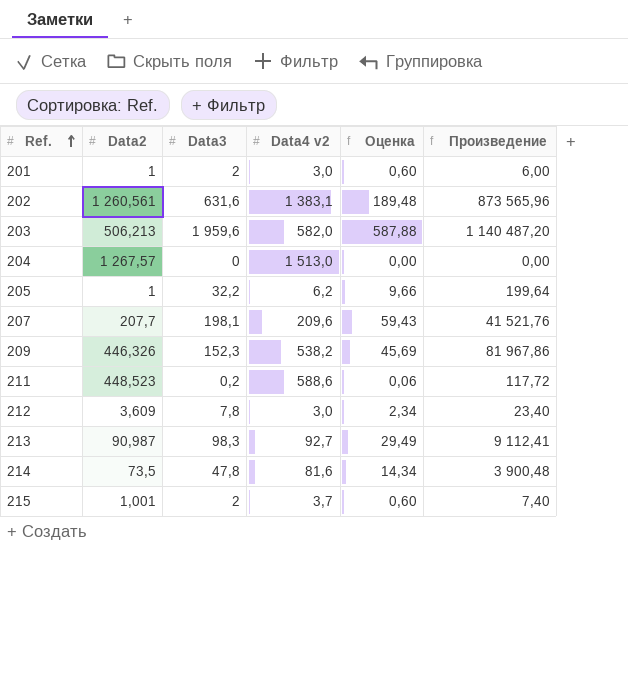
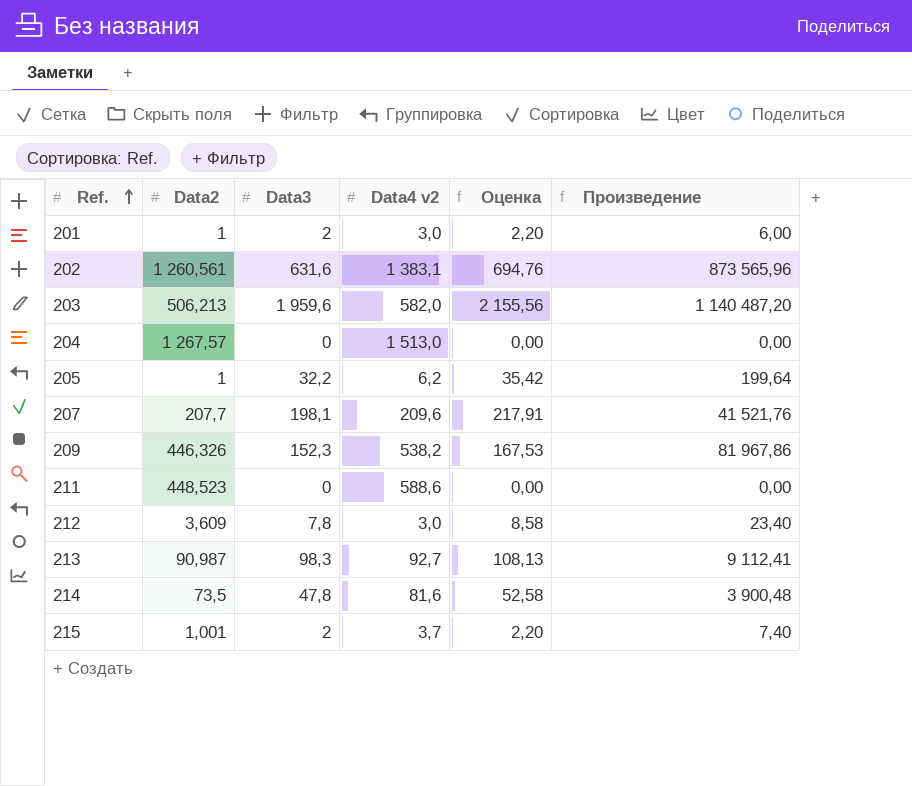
column Оценка | formula: [Data3] * 0,3 -> [Data3] * 1,1
211 | Data3: 0,2 -> 0
211 | Произведение: 117,72 -> 0,00

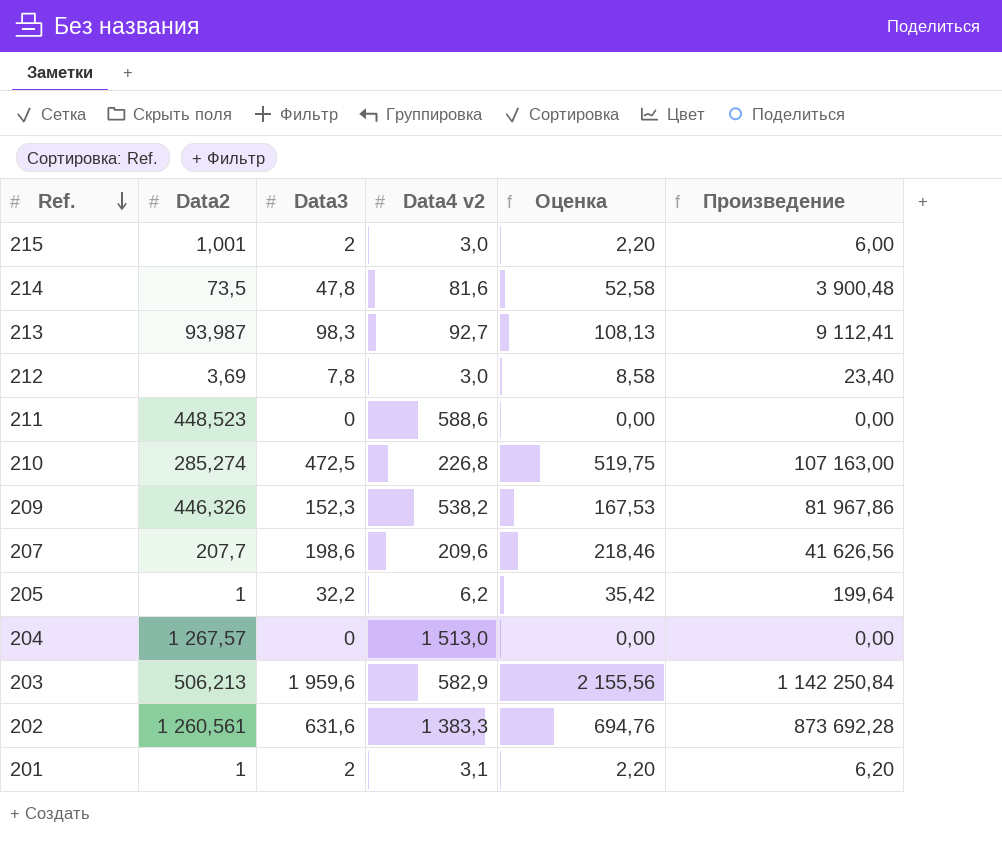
row order: Ref. ascending -> Ref. descending
215 | Data4 v2: 3,7 -> 3,0
215 | Произведение: 7,40 -> 6,00
213 | Data2: 90,987 -> 93,987
212 | Data2: 3,609 -> 3,69
row 210: none -> 285,274 | 472,5 | 226,8 | 519,75 | 107 163,00
207 | Data3: 198,1 -> 198,6
207 | Оценка: 217,91 -> 218,46
207 | Произведение: 41 521,76 -> 41 626,56
203 | Data4 v2: 582,0 -> 582,9
203 | Произведение: 1 140 487,20 -> 1 142 250,84
202 | Data4 v2: 1 383,1 -> 1 383,3
202 | Произведение: 873 565,96 -> 873 692,28
201 | Data4 v2: 3,0 -> 3,1
201 | Произведение: 6,00 -> 6,20

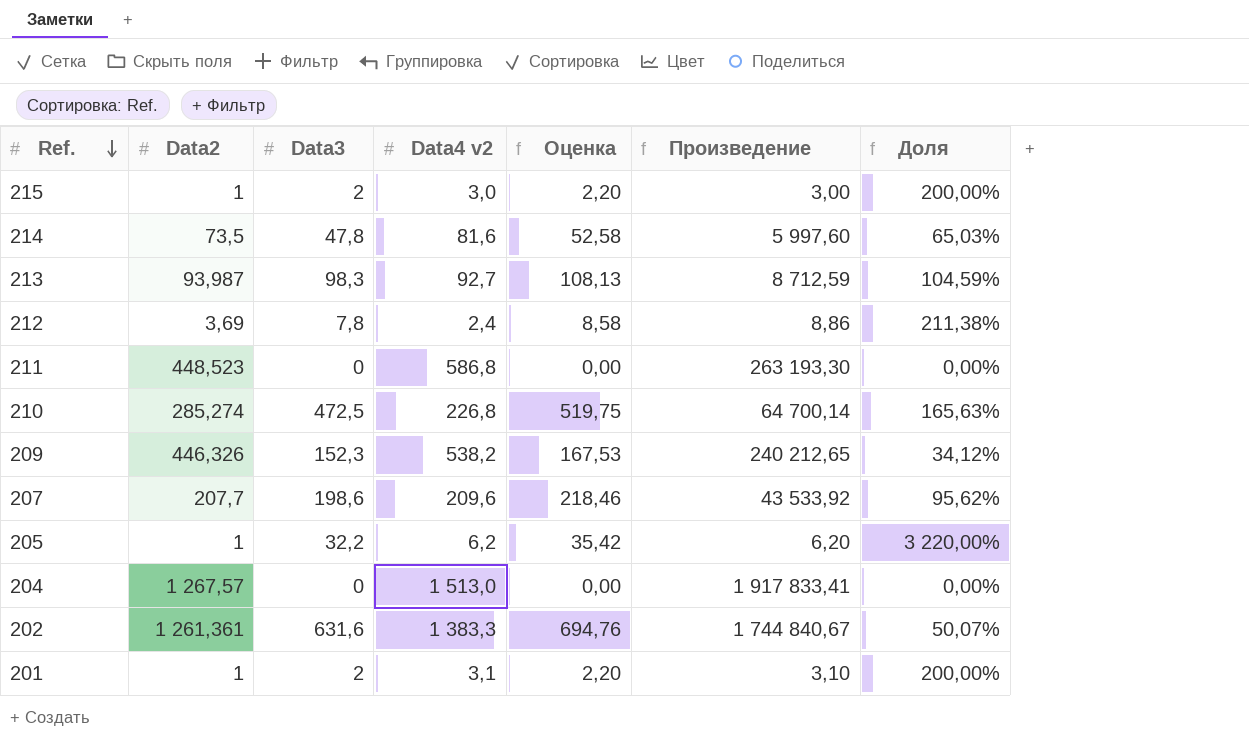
column Произведение | formula: [Data3] * [Data4 v2] -> [Data2] * [Data4 v2]
column Доля | formula: none -> [Data3] / [Data2]
row 203: 506,213 | 1 959,6 | 582,9 | 2 155,56 | 1 142 250,84 -> none
215 | Data2: 1,001 -> 1
212 | Data4 v2: 3,0 -> 2,4
211 | Data4 v2: 588,6 -> 586,8
202 | Data2: 1 260,561 -> 1 261,361

